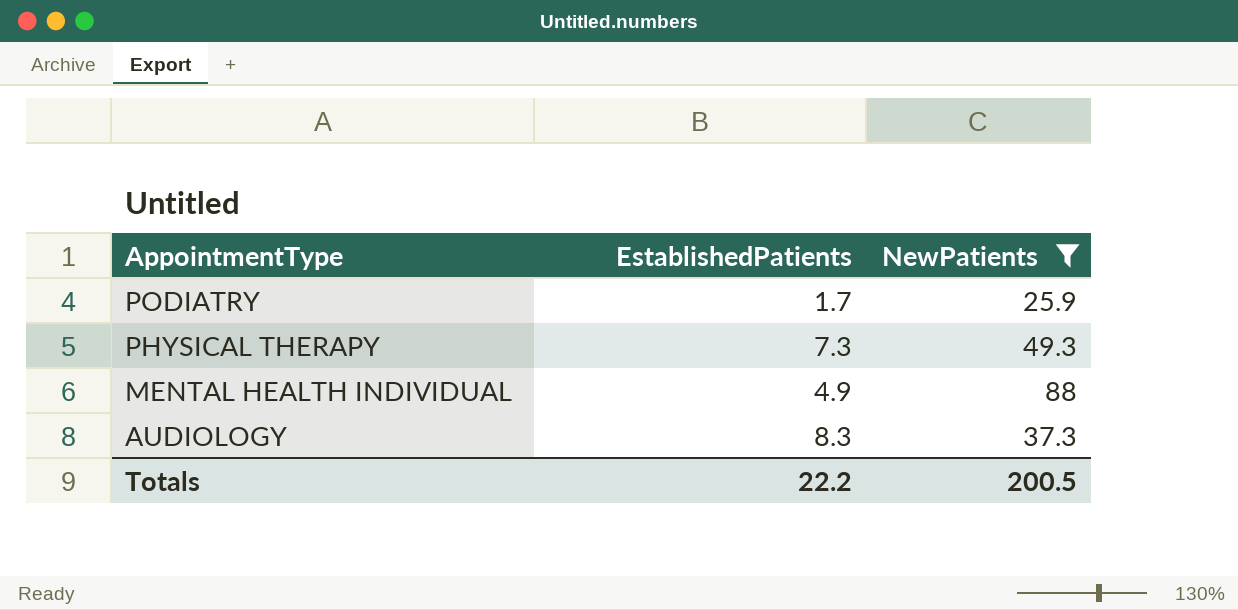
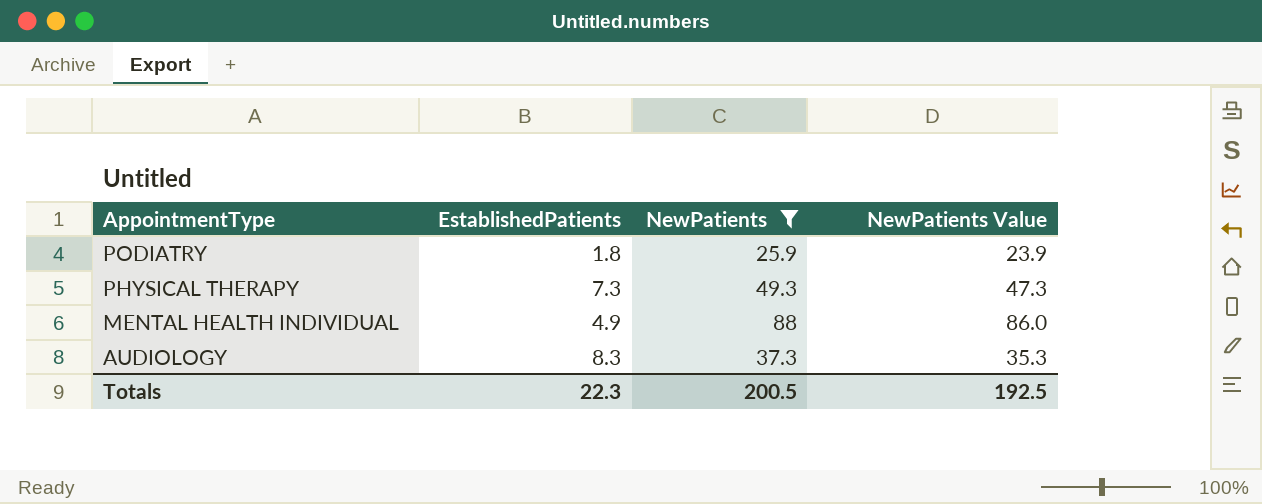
column NewPatients Value | formula: none -> [NewPatients] - 2
PODIATRY | EstablishedPatients: 1.7 -> 1.8
Totals | EstablishedPatients: 22.2 -> 22.3

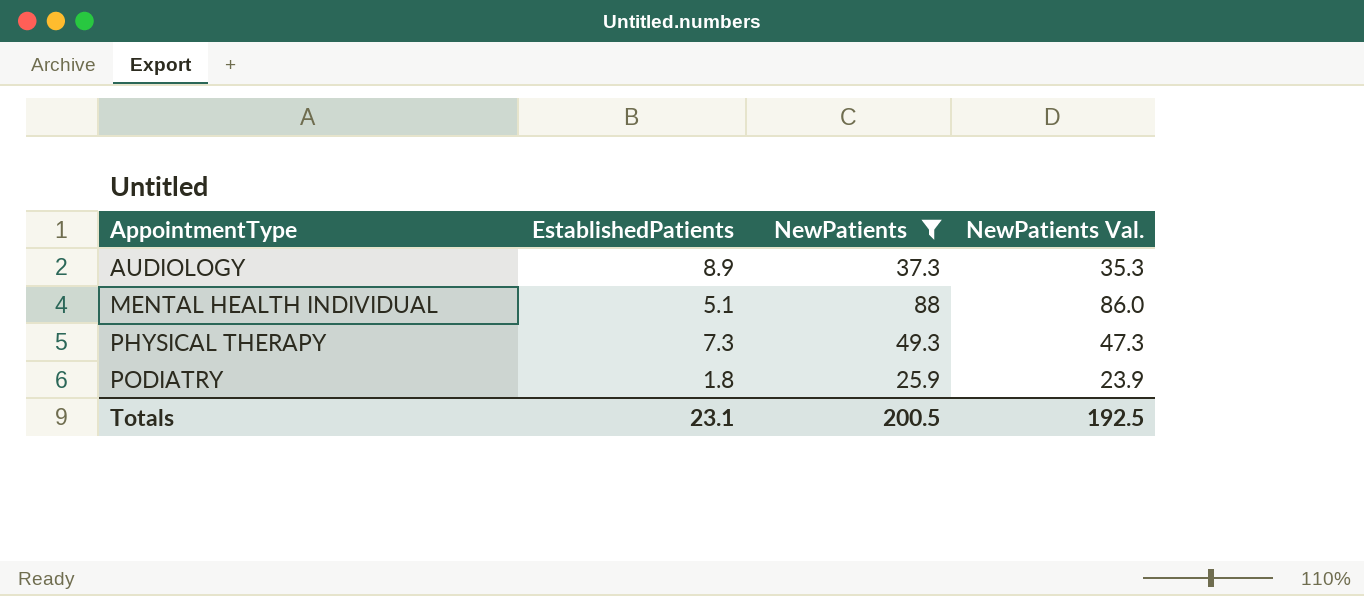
row order: AppointmentType descending -> AppointmentType ascending
column name: NewPatients Value -> NewPatients Val.
AUDIOLOGY | EstablishedPatients: 8.3 -> 8.9
MENTAL HEALTH INDIVIDUAL | EstablishedPatients: 4.9 -> 5.1
Totals | EstablishedPatients: 22.3 -> 23.1

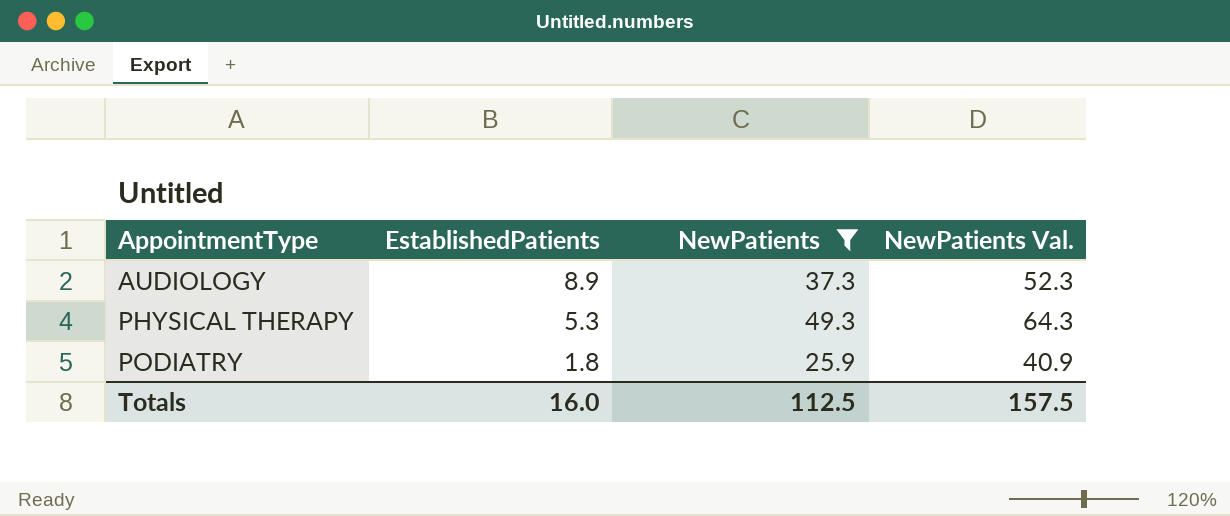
column NewPatients Val. | formula: [NewPatients] - 2 -> [NewPatients] + 15
row MENTAL HEALTH INDIVIDUAL: 5.1 | 88 | 86.0 -> none
PHYSICAL THERAPY | EstablishedPatients: 7.3 -> 5.3
Totals | EstablishedPatients: 23.1 -> 16.0
Totals | NewPatients: 200.5 -> 112.5
Totals | NewPatients Val.: 192.5 -> 157.5

